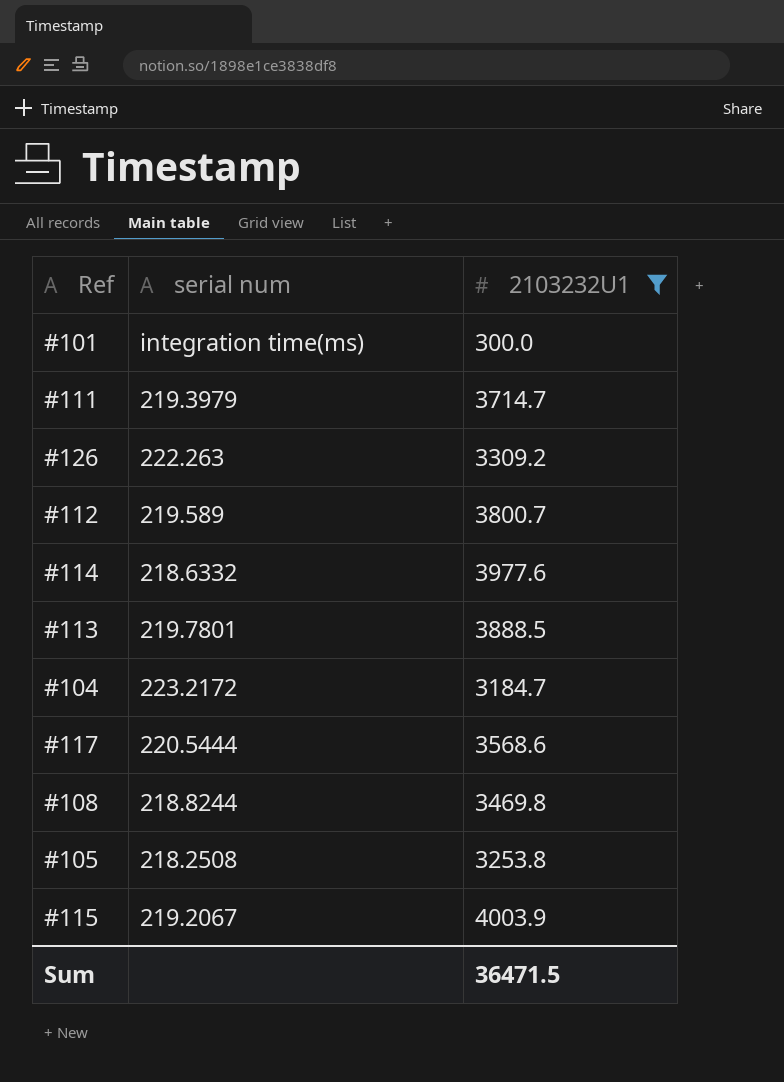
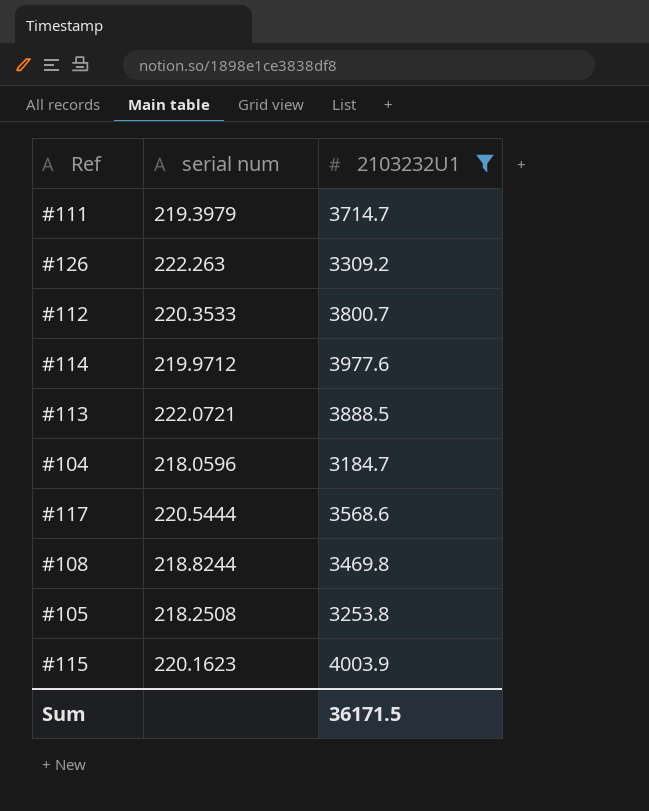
row #101: integration time(ms) | 300.0 -> none
#112 | serial num: 219.589 -> 220.3533
#114 | serial num: 218.6332 -> 219.9712
#113 | serial num: 219.7801 -> 222.0721
#104 | serial num: 223.2172 -> 218.0596
#115 | serial num: 219.2067 -> 220.1623
Sum | 2103232U1: 36471.5 -> 36171.5

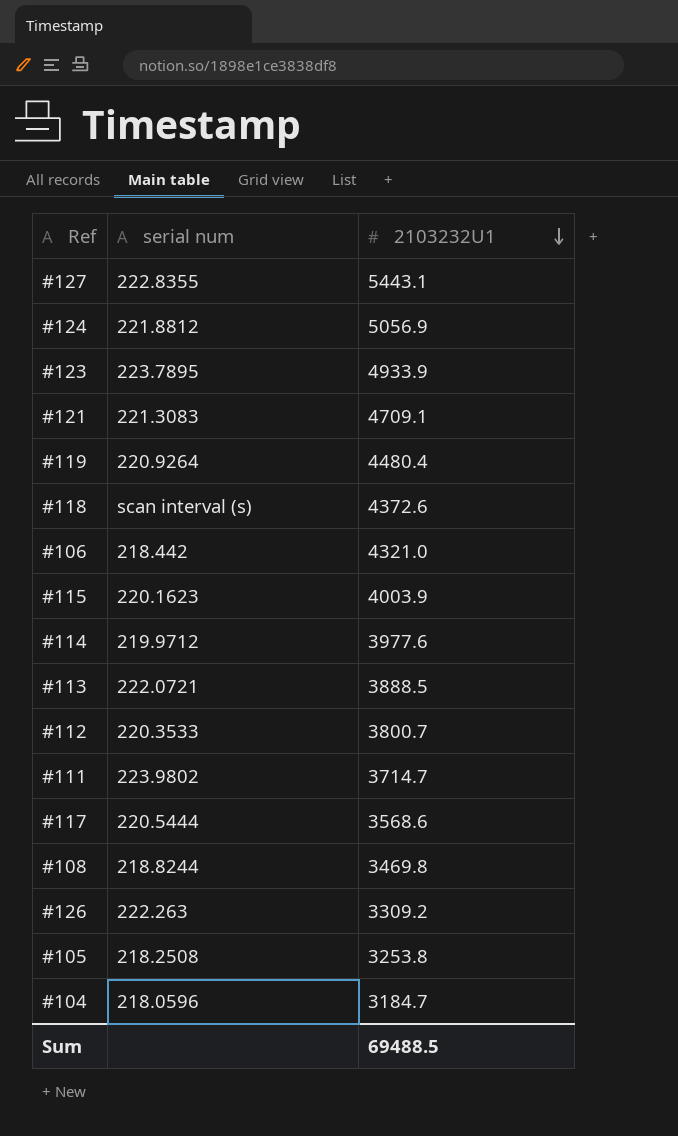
filter: 2103232U1 <= 4003.9 -> none
row order: none -> 2103232U1 descending
#111 | serial num: 219.3979 -> 223.9802
Sum | 2103232U1: 36171.5 -> 69488.5

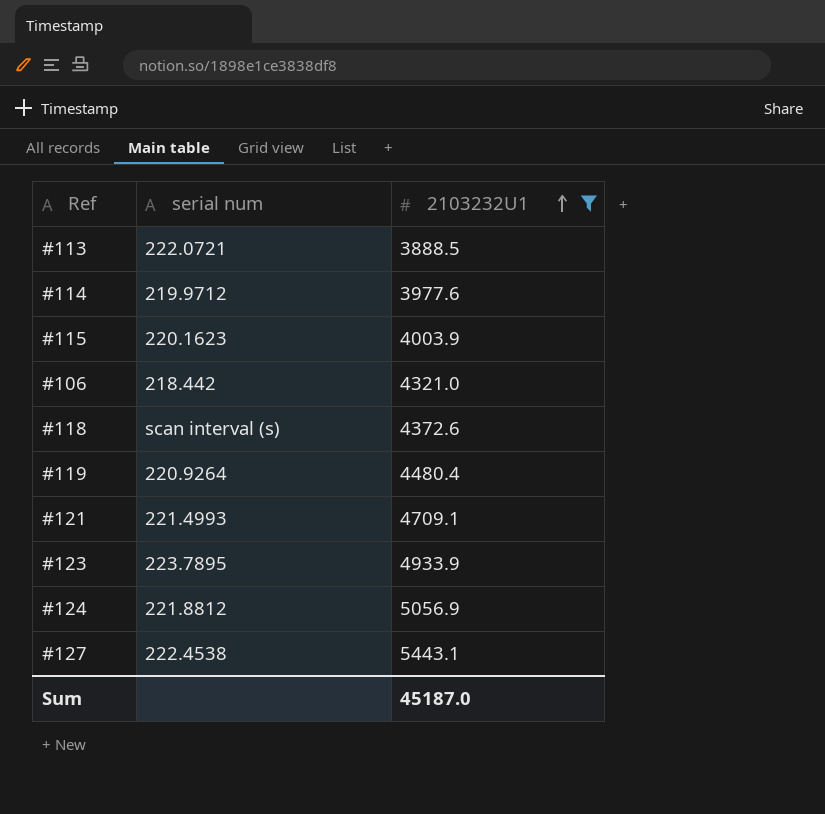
filter: none -> 2103232U1 >= 3888.5
row order: 2103232U1 descending -> 2103232U1 ascending
#121 | serial num: 221.3083 -> 221.4993
#127 | serial num: 222.8355 -> 222.4538
Sum | 2103232U1: 69488.5 -> 45187.0

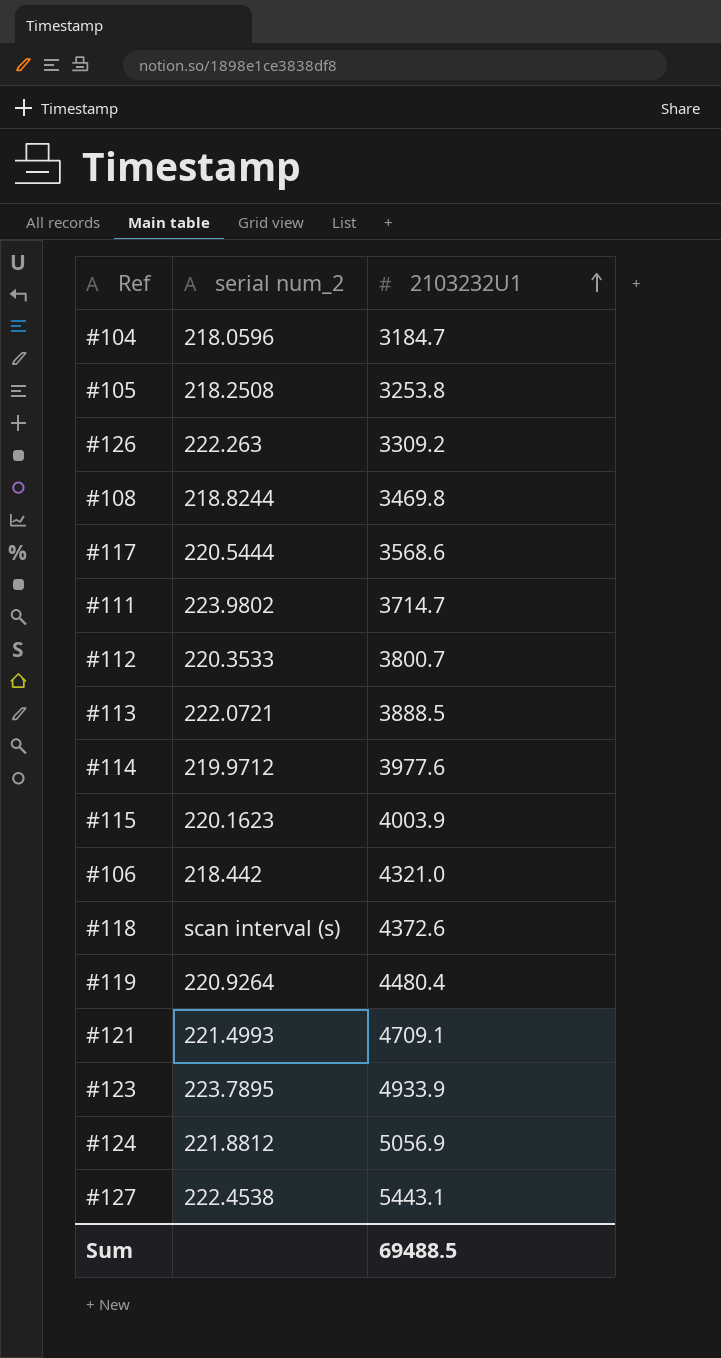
filter: 2103232U1 >= 3888.5 -> none
column name: serial num -> serial num_2
Sum | 2103232U1: 45187.0 -> 69488.5

